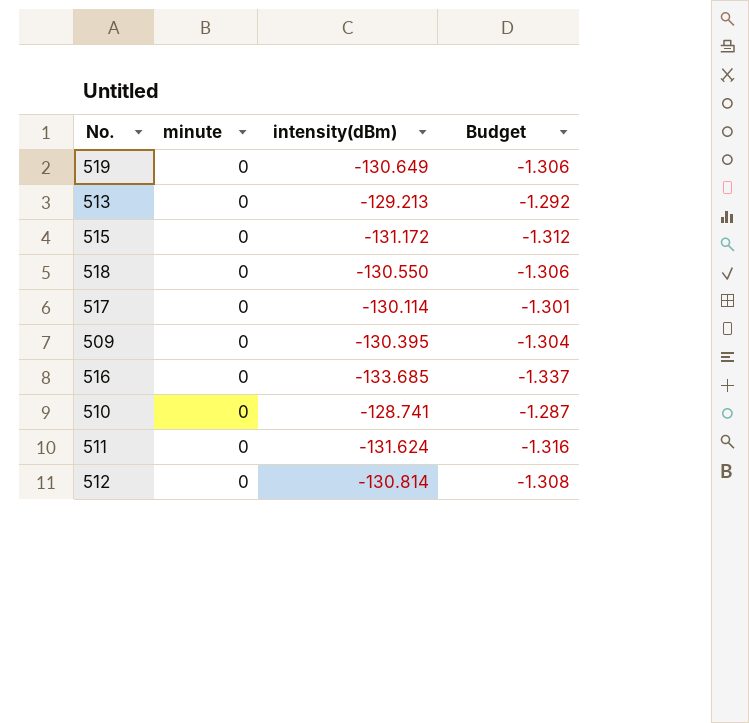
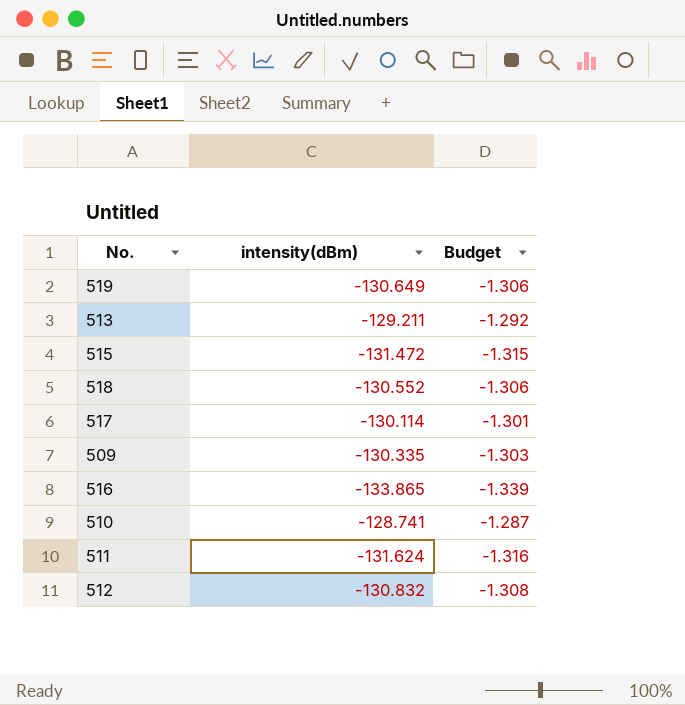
column minute | position: 2 -> none
513 | intensity(dBm): -129.213 -> -129.211
515 | intensity(dBm): -131.172 -> -131.472
515 | Budget: -1.312 -> -1.315
518 | intensity(dBm): -130.550 -> -130.552
509 | intensity(dBm): -130.395 -> -130.335
509 | Budget: -1.304 -> -1.303
516 | intensity(dBm): -133.685 -> -133.865
516 | Budget: -1.337 -> -1.339
512 | intensity(dBm): -130.814 -> -130.832

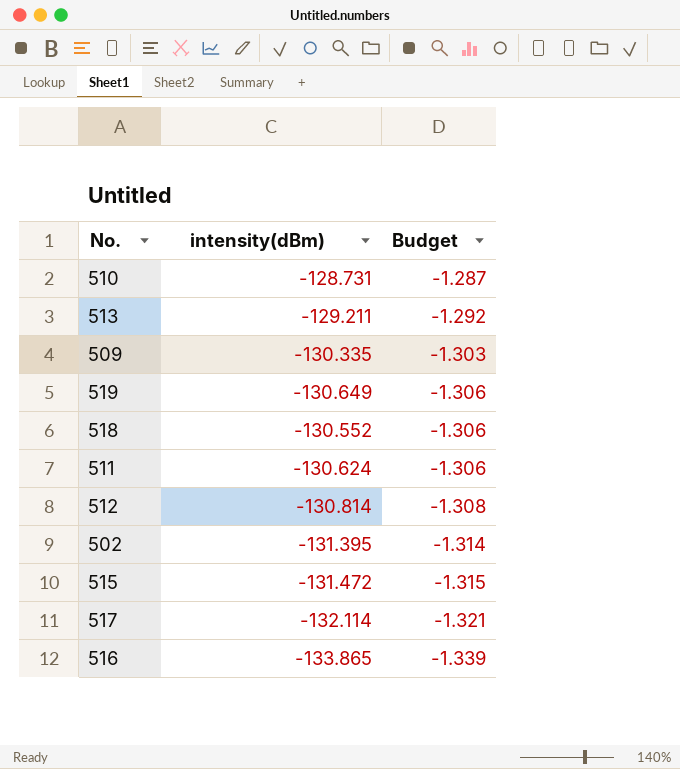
row order: none -> Budget descending
510 | intensity(dBm): -128.741 -> -128.731
511 | intensity(dBm): -131.624 -> -130.624
511 | Budget: -1.316 -> -1.306
512 | intensity(dBm): -130.832 -> -130.814
row 502: none -> -131.395 | -1.314
517 | intensity(dBm): -130.114 -> -132.114
517 | Budget: -1.301 -> -1.321

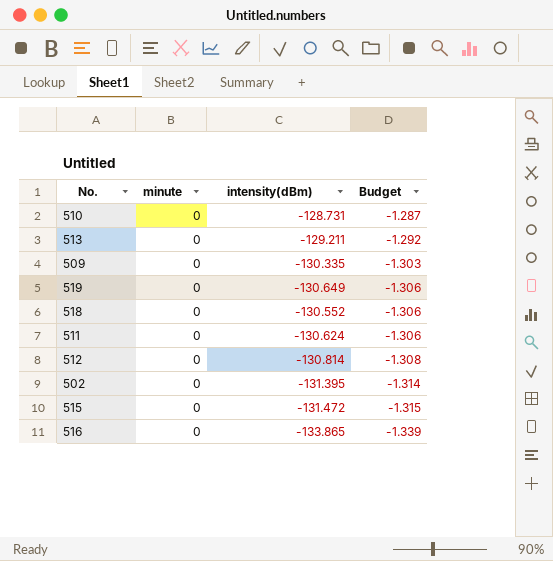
column minute | position: none -> 2
row 517: -132.114 | -1.321 -> none

